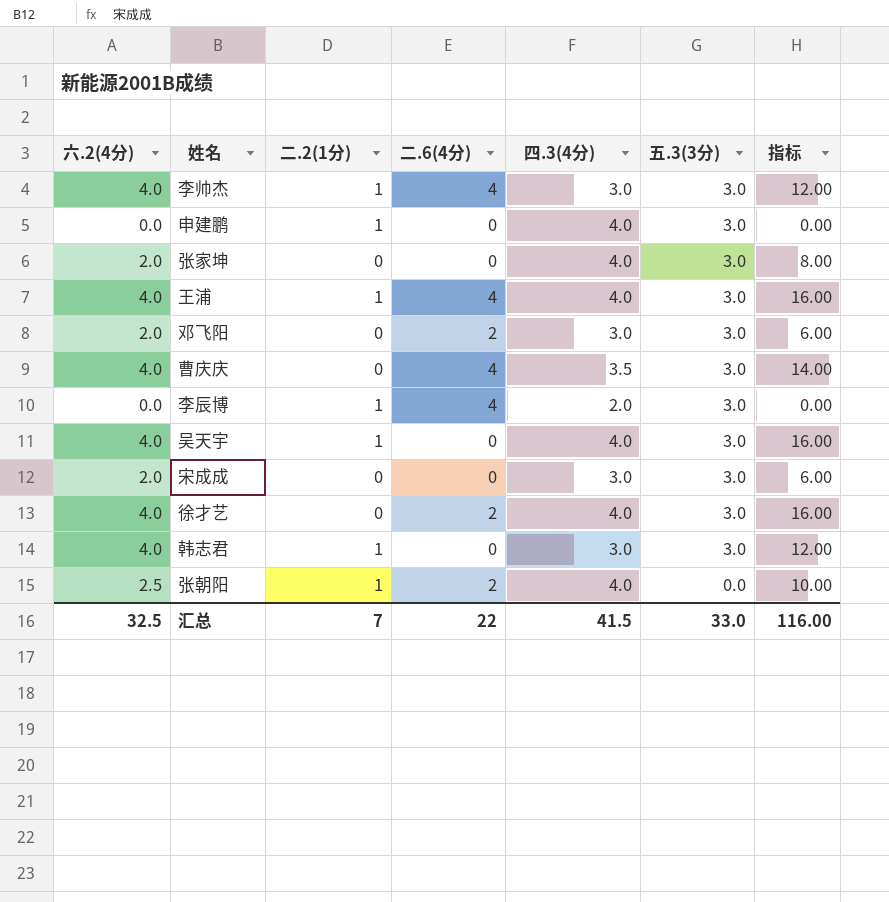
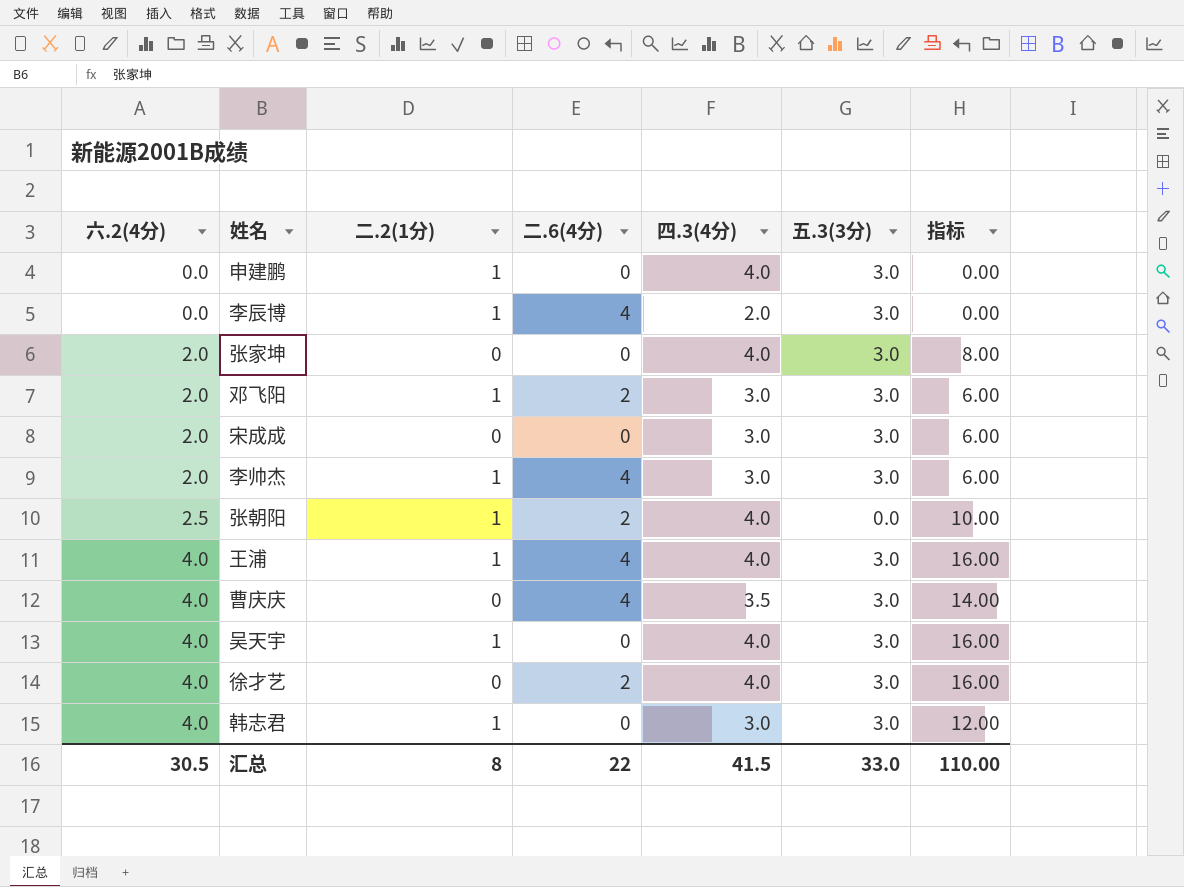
row order: 五.3(3分) descending -> 六.2(4分) ascending
邓飞阳 | 二.2(1分): 0 -> 1
李帅杰 | 六.2(4分): 4.0 -> 2.0
李帅杰 | 指标: 12.00 -> 6.00
汇总 | 六.2(4分): 32.5 -> 30.5
汇总 | 二.2(1分): 7 -> 8
汇总 | 指标: 116.00 -> 110.00

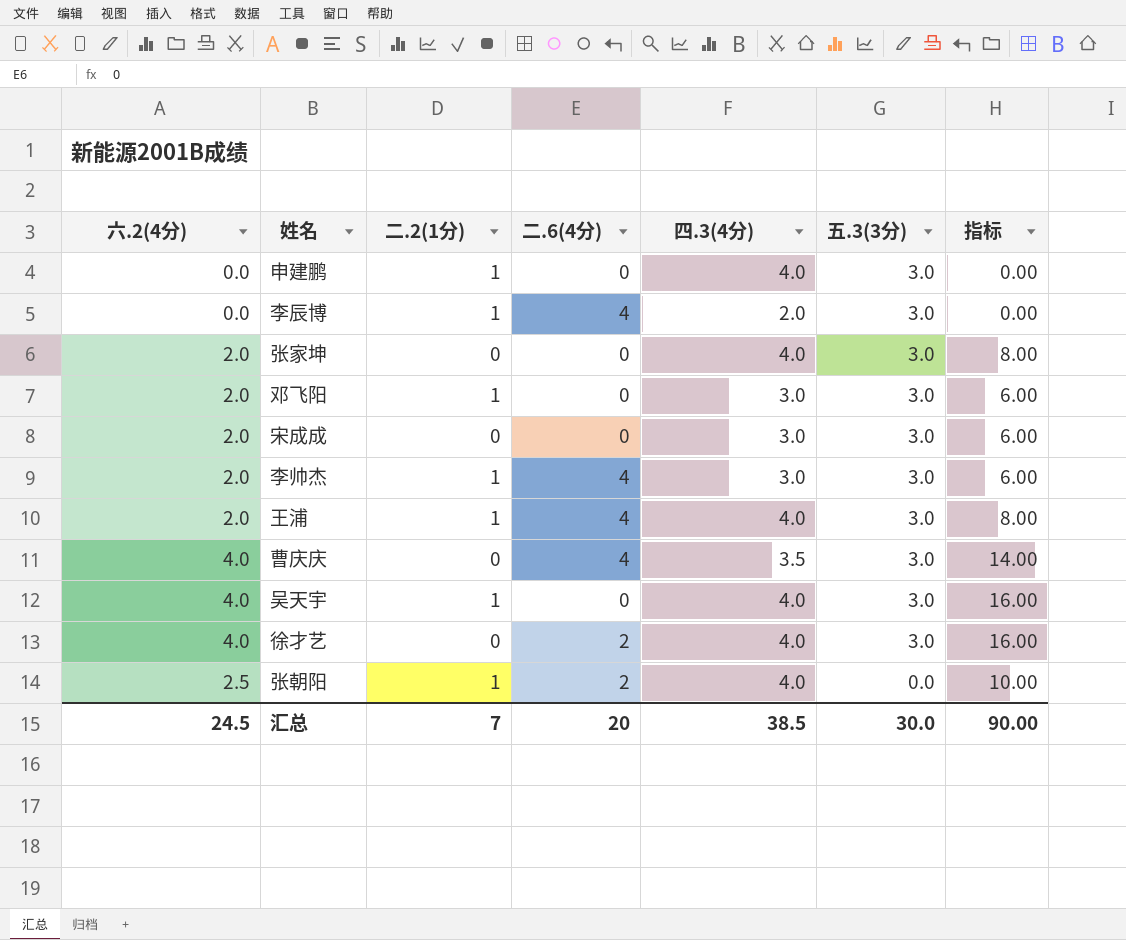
row order: 六.2(4分) ascending -> 五.3(3分) descending
row 韩志君: 4.0 | 1 | 0 | 3.0 | 3.0 | 12.00 -> none
邓飞阳 | 二.6(4分): 2 -> 0
王浦 | 六.2(4分): 4.0 -> 2.0
王浦 | 指标: 16.00 -> 8.00
汇总 | 六.2(4分): 30.5 -> 24.5
汇总 | 二.2(1分): 8 -> 7
汇总 | 二.6(4分): 22 -> 20
汇总 | 四.3(4分): 41.5 -> 38.5
汇总 | 五.3(3分): 33.0 -> 30.0
汇总 | 指标: 110.00 -> 90.00

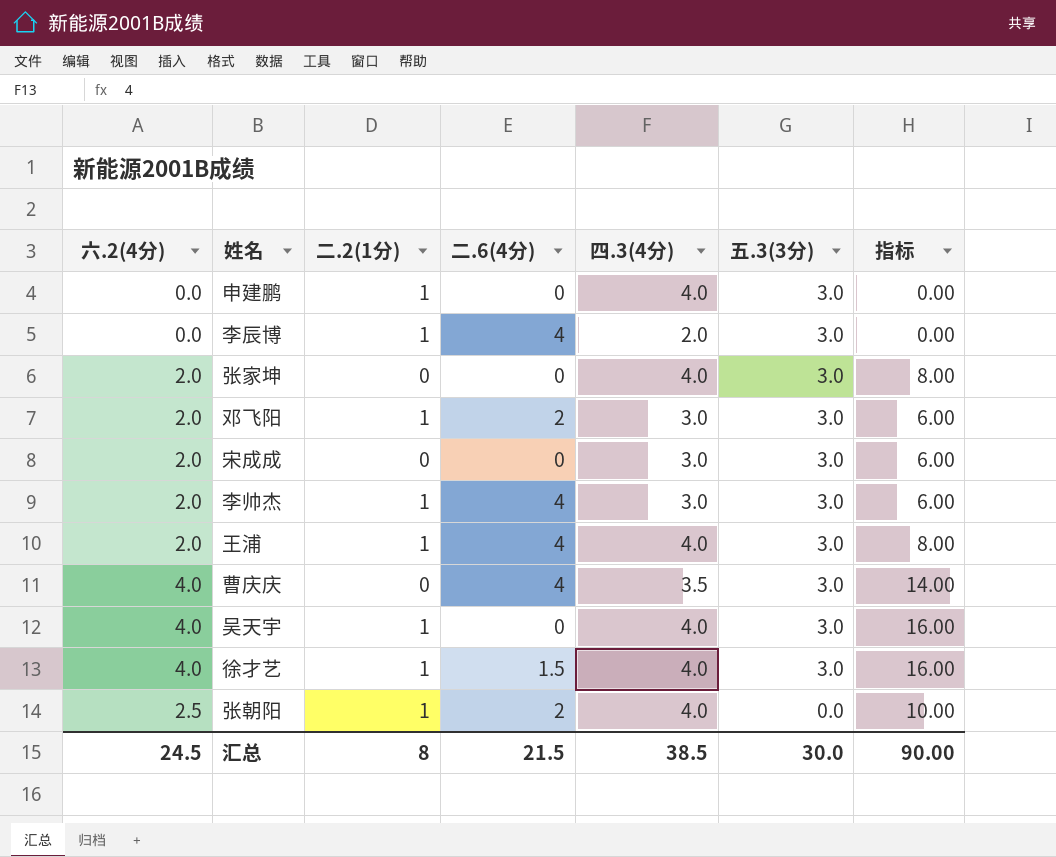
邓飞阳 | 二.6(4分): 0 -> 2
徐才艺 | 二.2(1分): 0 -> 1
徐才艺 | 二.6(4分): 2 -> 1.5
汇总 | 二.2(1分): 7 -> 8
汇总 | 二.6(4分): 20 -> 21.5

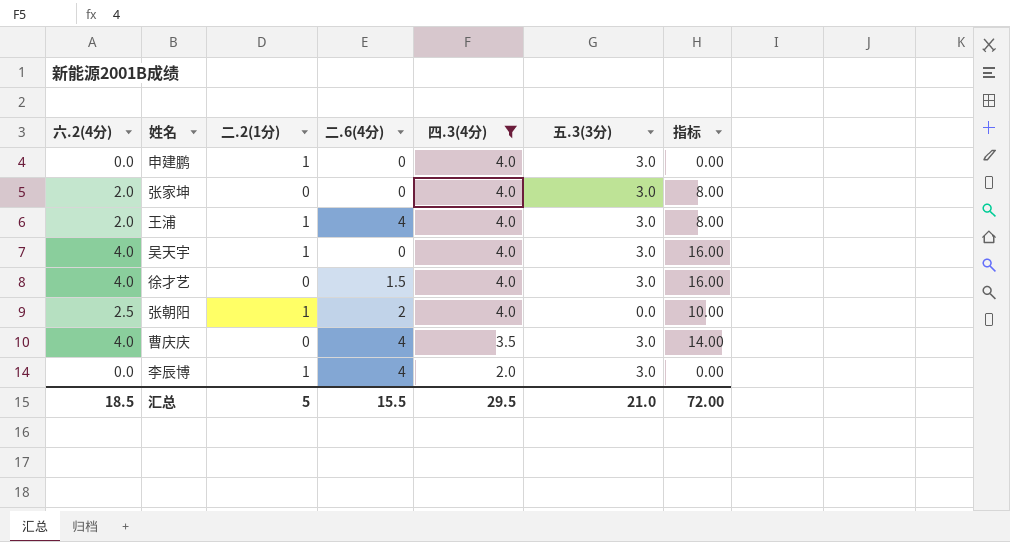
filter: none -> 四.3(4分) != 3.0
row order: 五.3(3分) descending -> 四.3(4分) descending
徐才艺 | 二.2(1分): 1 -> 0
汇总 | 六.2(4分): 24.5 -> 18.5
汇总 | 二.2(1分): 8 -> 5
汇总 | 二.6(4分): 21.5 -> 15.5
汇总 | 四.3(4分): 38.5 -> 29.5
汇总 | 五.3(3分): 30.0 -> 21.0
汇总 | 指标: 90.00 -> 72.00

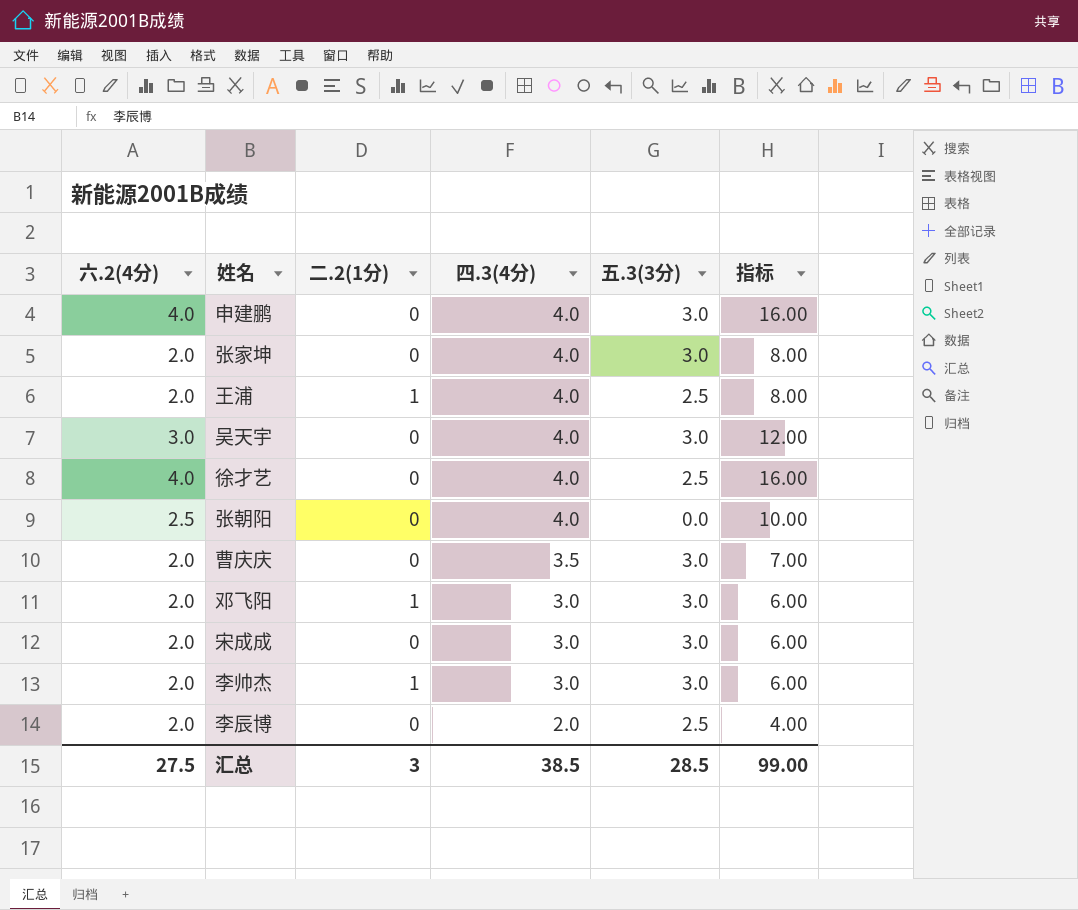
filter: 四.3(4分) != 3.0 -> none
column 二.6(4分) | position: 4 -> none
申建鹏 | 六.2(4分): 0.0 -> 4.0
申建鹏 | 二.2(1分): 1 -> 0
申建鹏 | 指标: 0.00 -> 16.00
王浦 | 五.3(3分): 3.0 -> 2.5
吴天宇 | 六.2(4分): 4.0 -> 3.0
吴天宇 | 二.2(1分): 1 -> 0
吴天宇 | 指标: 16.00 -> 12.00
徐才艺 | 五.3(3分): 3.0 -> 2.5
张朝阳 | 二.2(1分): 1 -> 0
曹庆庆 | 六.2(4分): 4.0 -> 2.0
曹庆庆 | 指标: 14.00 -> 7.00
李辰博 | 六.2(4分): 0.0 -> 2.0
李辰博 | 二.2(1分): 1 -> 0
李辰博 | 五.3(3分): 3.0 -> 2.5
李辰博 | 指标: 0.00 -> 4.00
汇总 | 六.2(4分): 18.5 -> 27.5
汇总 | 二.2(1分): 5 -> 3
汇总 | 四.3(4分): 29.5 -> 38.5
汇总 | 五.3(3分): 21.0 -> 28.5
汇总 | 指标: 72.00 -> 99.00

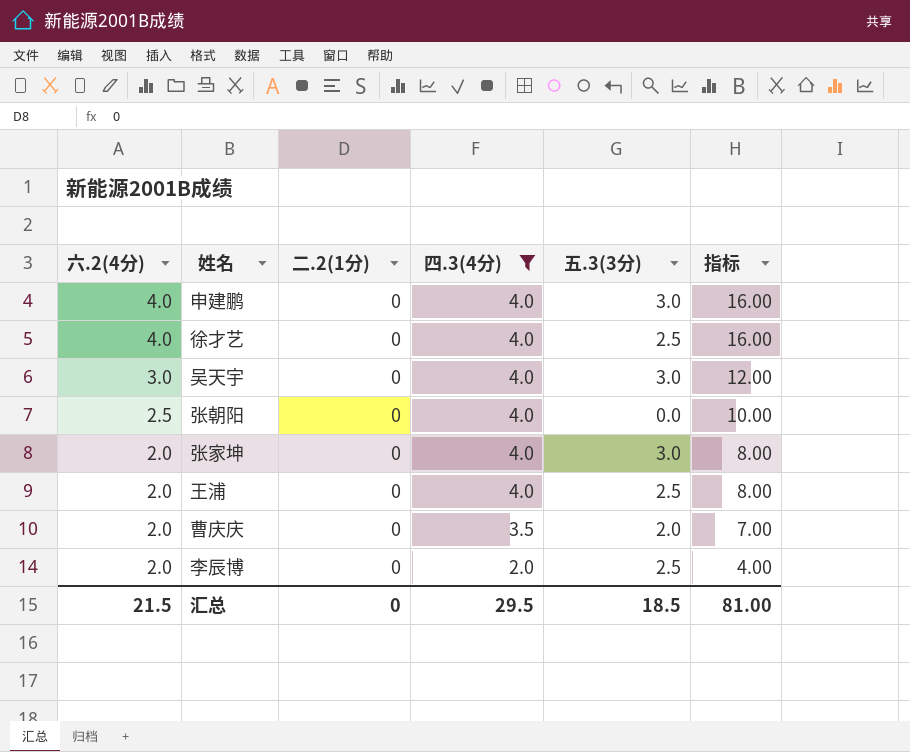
filter: none -> 四.3(4分) != 3.0
row order: 四.3(4分) descending -> 六.2(4分) descending
王浦 | 二.2(1分): 1 -> 0
曹庆庆 | 五.3(3分): 3.0 -> 2.0
汇总 | 六.2(4分): 27.5 -> 21.5
汇总 | 二.2(1分): 3 -> 0
汇总 | 四.3(4分): 38.5 -> 29.5
汇总 | 五.3(3分): 28.5 -> 18.5
汇总 | 指标: 99.00 -> 81.00

